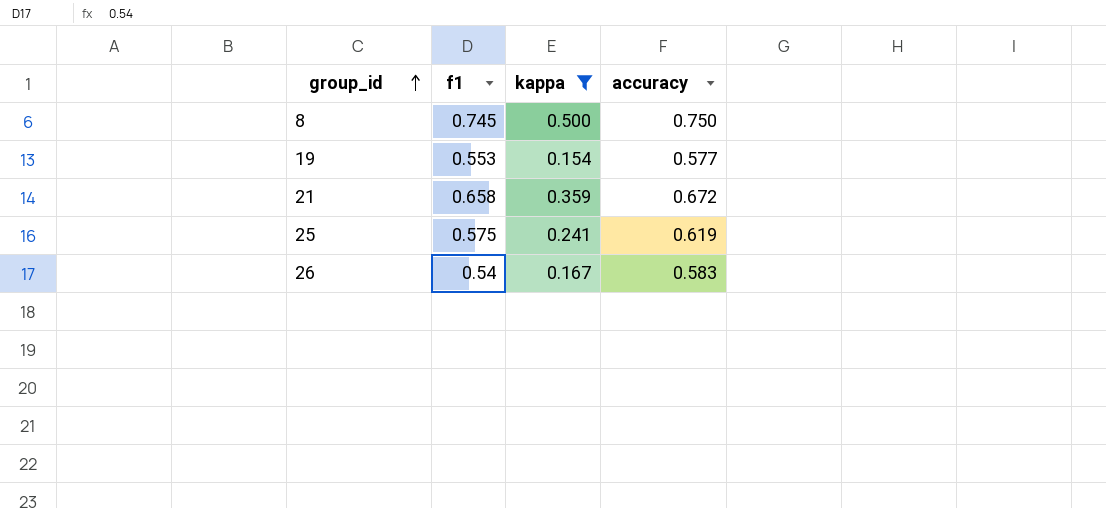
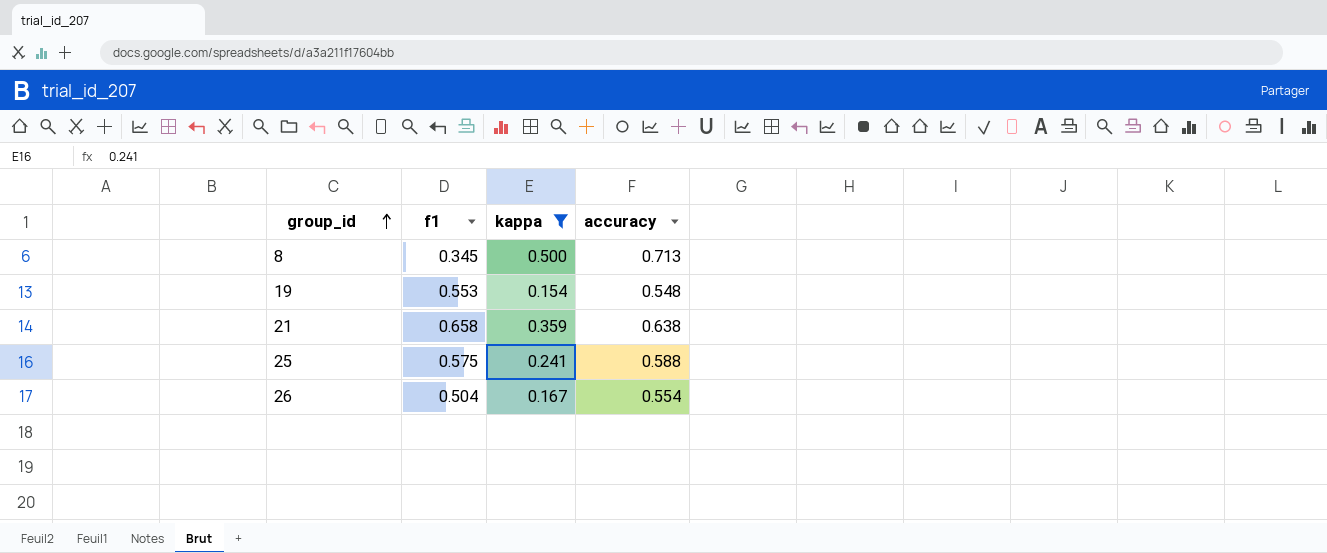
8 | f1: 0.745 -> 0.345
8 | accuracy: 0.750 -> 0.713
19 | accuracy: 0.577 -> 0.548
21 | accuracy: 0.672 -> 0.638
25 | accuracy: 0.619 -> 0.588
26 | f1: 0.54 -> 0.504
26 | accuracy: 0.583 -> 0.554

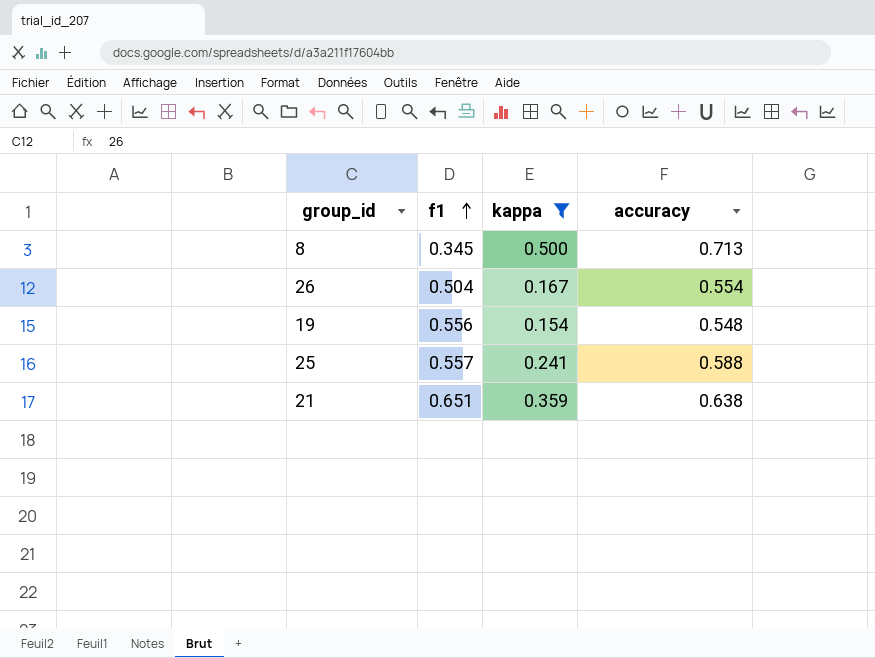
row order: group_id ascending -> f1 ascending
19 | f1: 0.553 -> 0.556
25 | f1: 0.575 -> 0.557
21 | f1: 0.658 -> 0.651

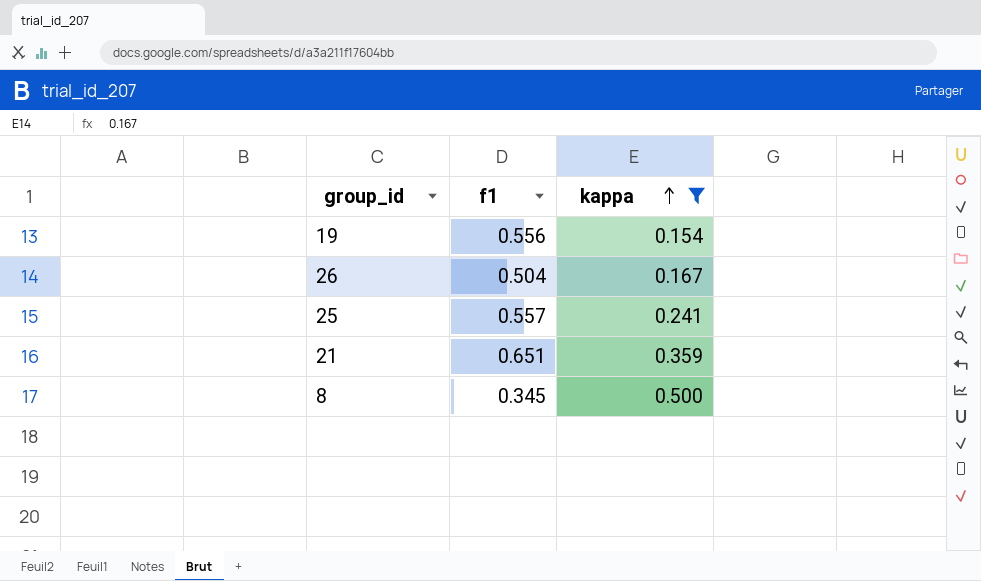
row order: f1 ascending -> kappa ascending
column accuracy | position: 4 -> none

